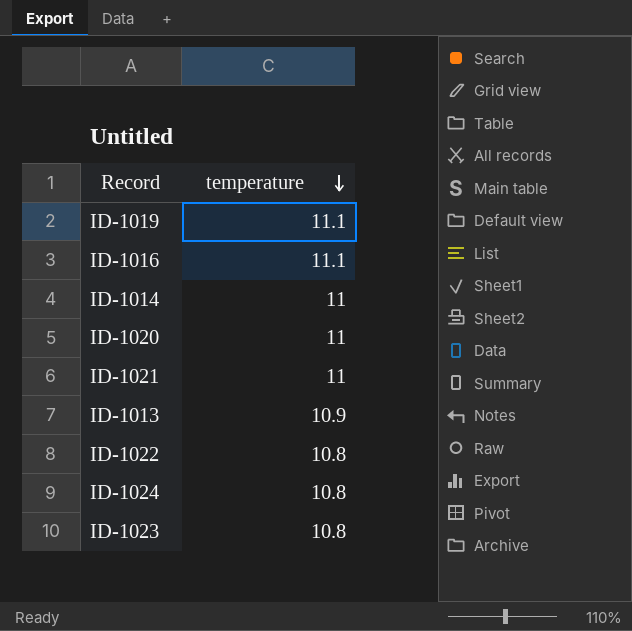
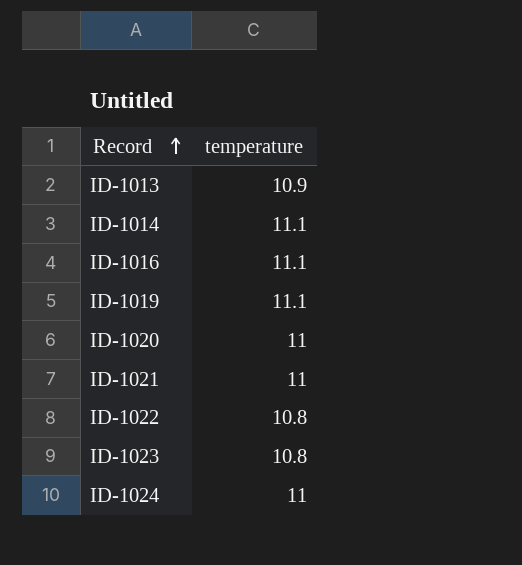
row order: temperature descending -> Record ascending
ID-1014 | temperature: 11 -> 11.1
ID-1024 | temperature: 10.8 -> 11

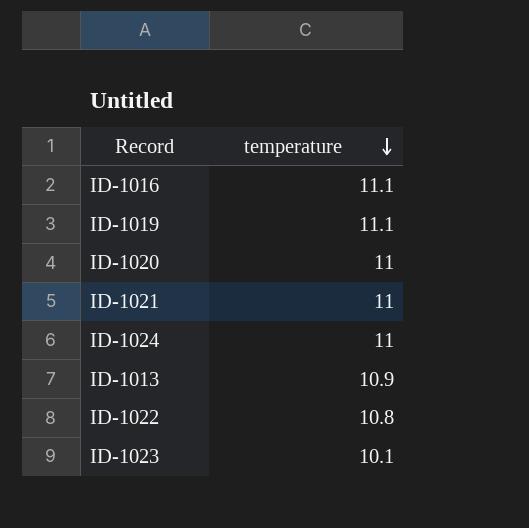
row order: Record ascending -> temperature descending
row ID-1014: 11.1 -> none
ID-1023 | temperature: 10.8 -> 10.1

